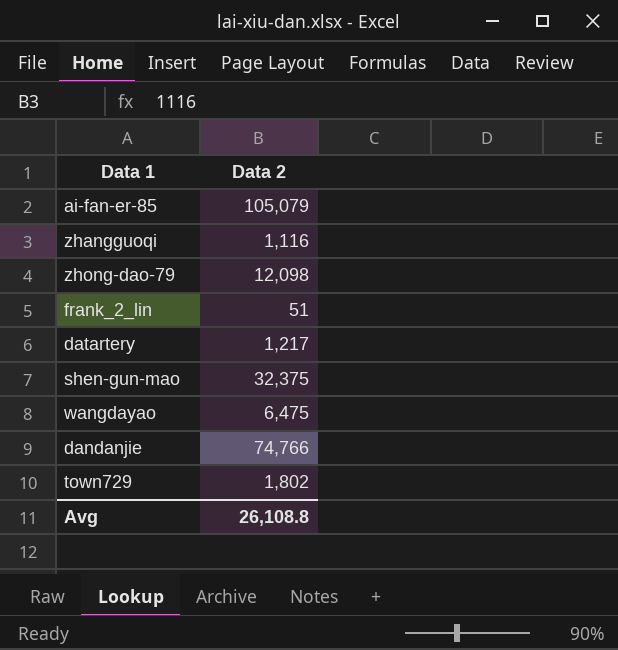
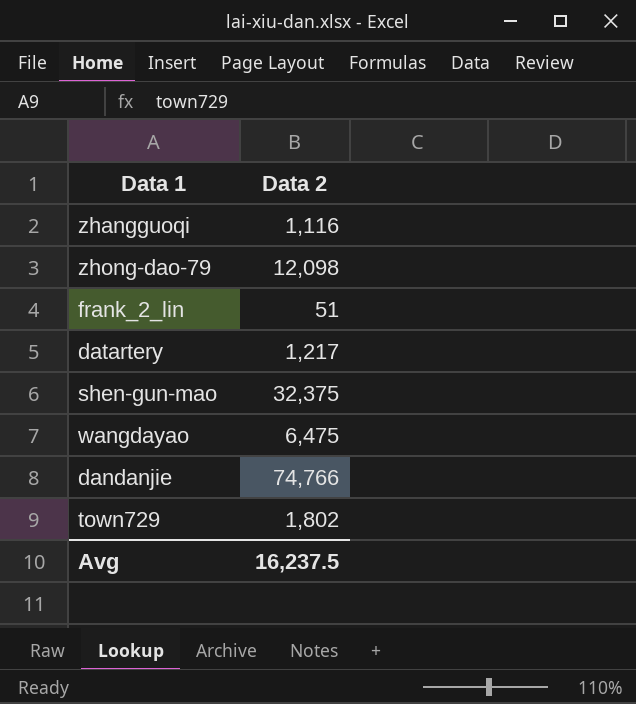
row ai-fan-er-85: 105,079 -> none
Avg | Data 2: 26,108.8 -> 16,237.5

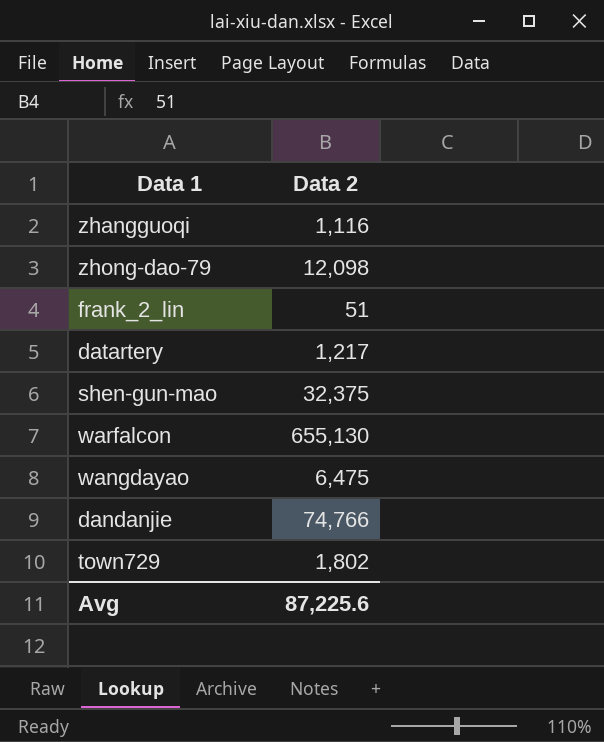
row warfalcon: none -> 655,130
Avg | Data 2: 16,237.5 -> 87,225.6

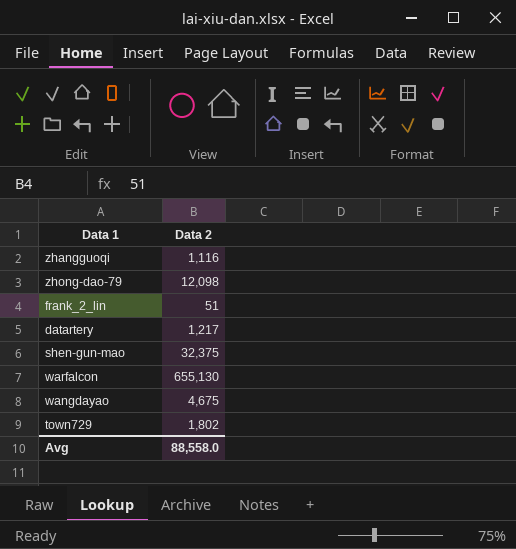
row dandanjie: 74,766 -> none
wangdayao | Data 2: 6,475 -> 4,675
Avg | Data 2: 87,225.6 -> 88,558.0

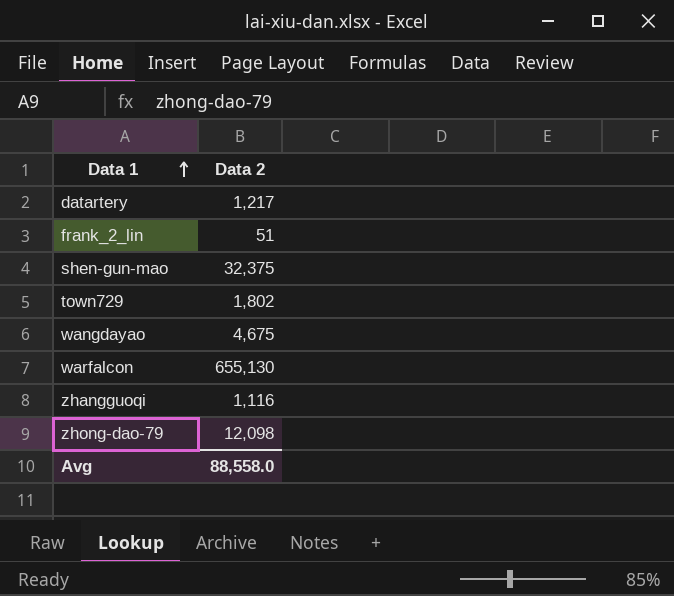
row order: none -> Data 1 ascending

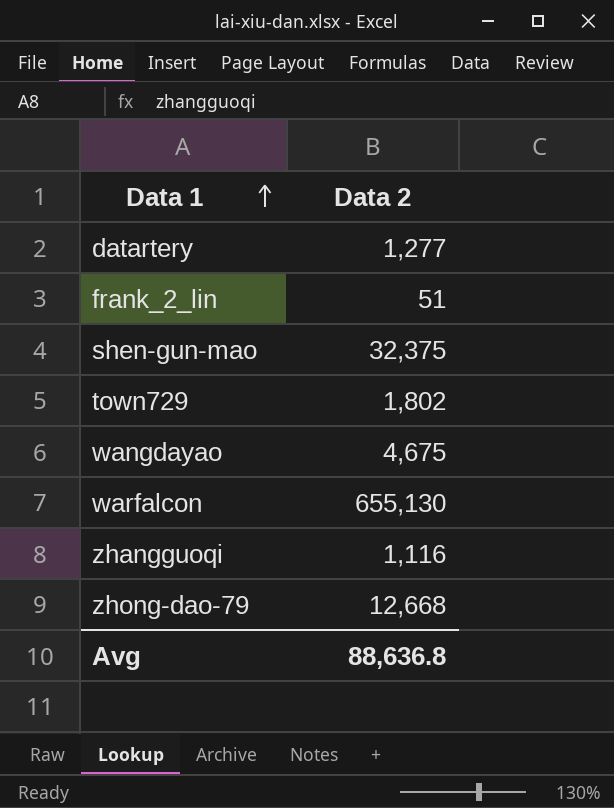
datartery | Data 2: 1,217 -> 1,277
zhong-dao-79 | Data 2: 12,098 -> 12,668
Avg | Data 2: 88,558.0 -> 88,636.8

